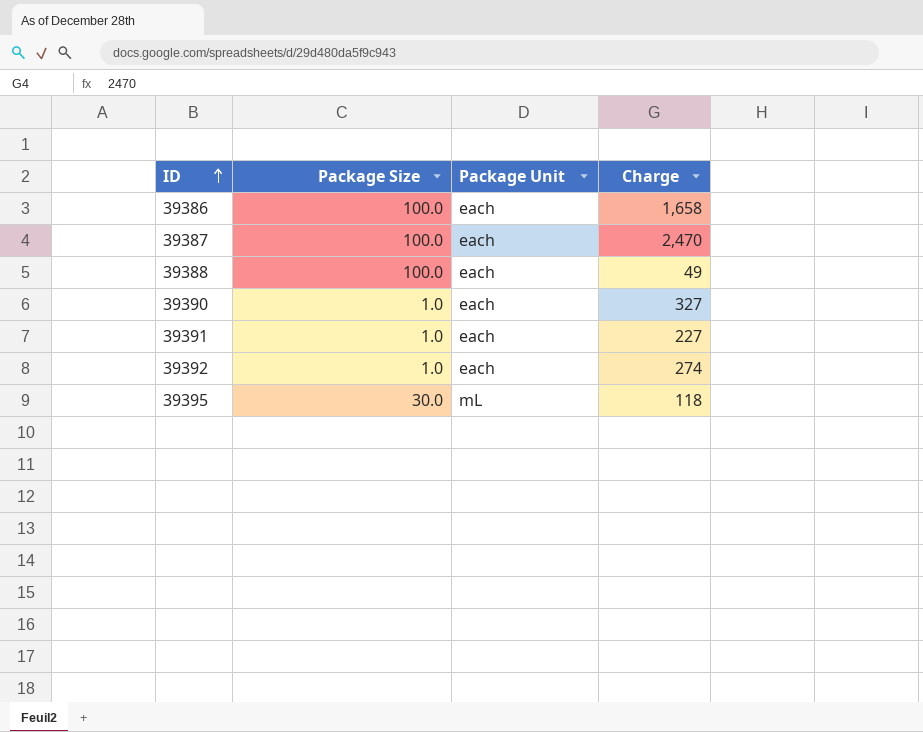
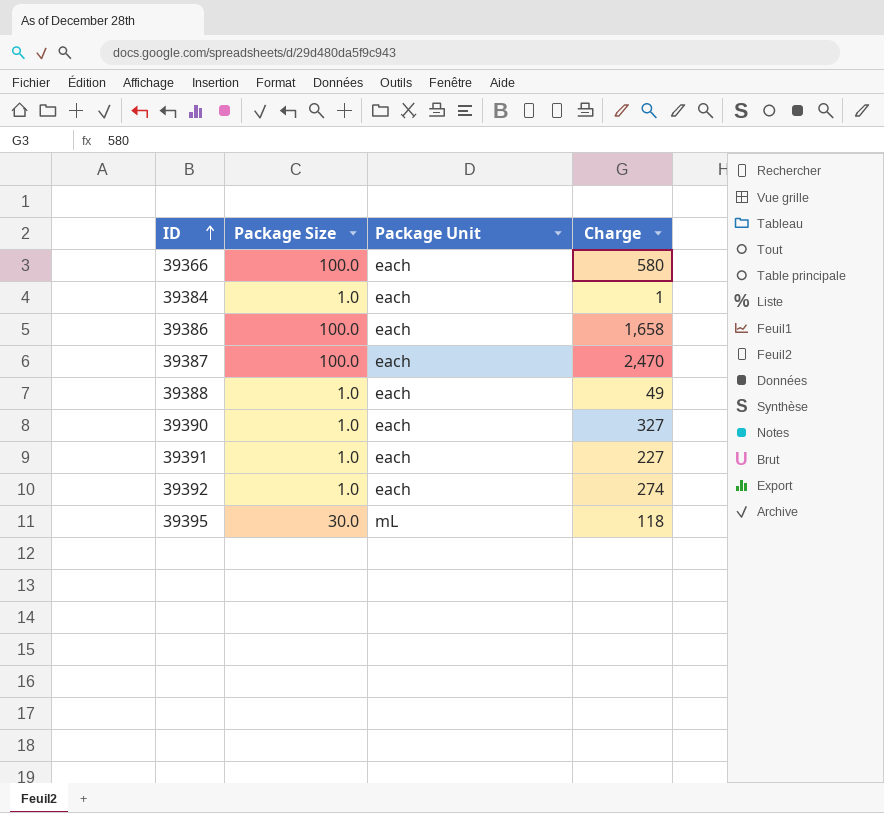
row 39366: none -> 100.0 | each | 580
row 39384: none -> 1.0 | each | 1
39388 | Package Size: 100.0 -> 1.0

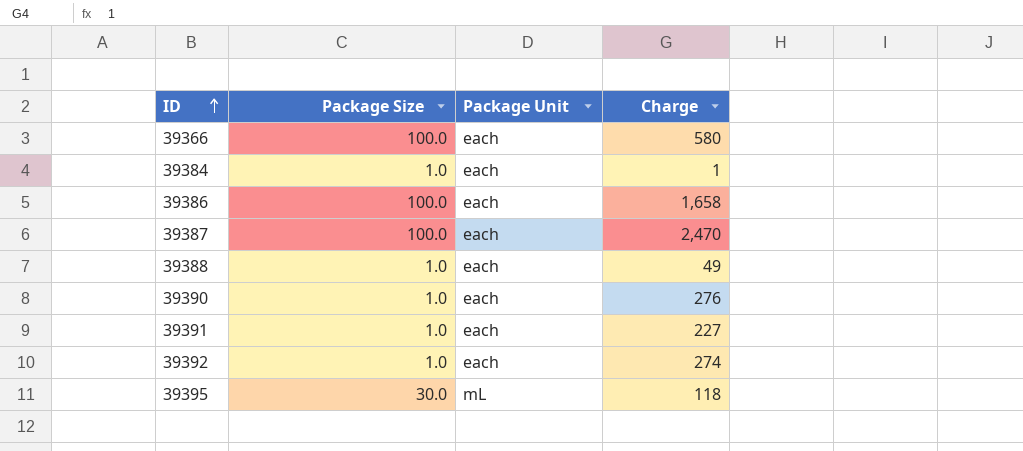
39390 | Charge: 327 -> 276

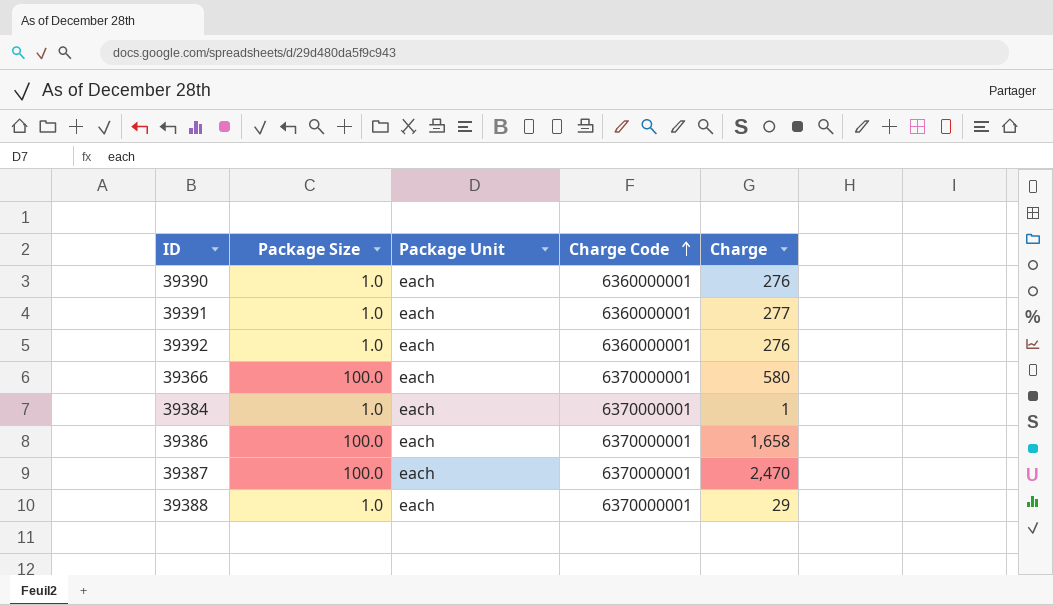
row order: ID ascending -> Charge Code ascending
column Charge Code | position: none -> 4
row 39395: 30.0 | mL | 118 -> none
39391 | Charge: 227 -> 277
39392 | Charge: 274 -> 276
39388 | Charge: 49 -> 29

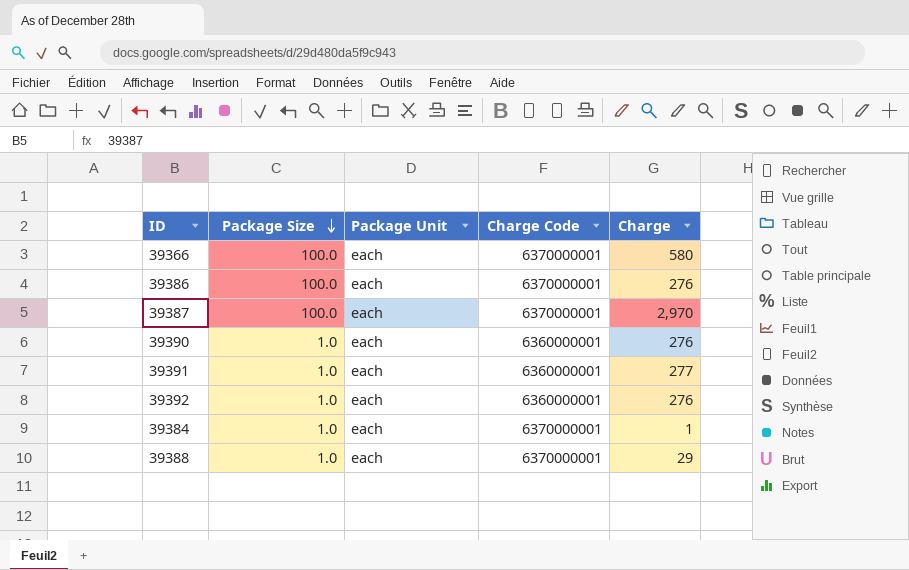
row order: Charge Code ascending -> Package Size descending
39386 | Charge: 1,658 -> 276
39387 | Charge: 2,470 -> 2,970

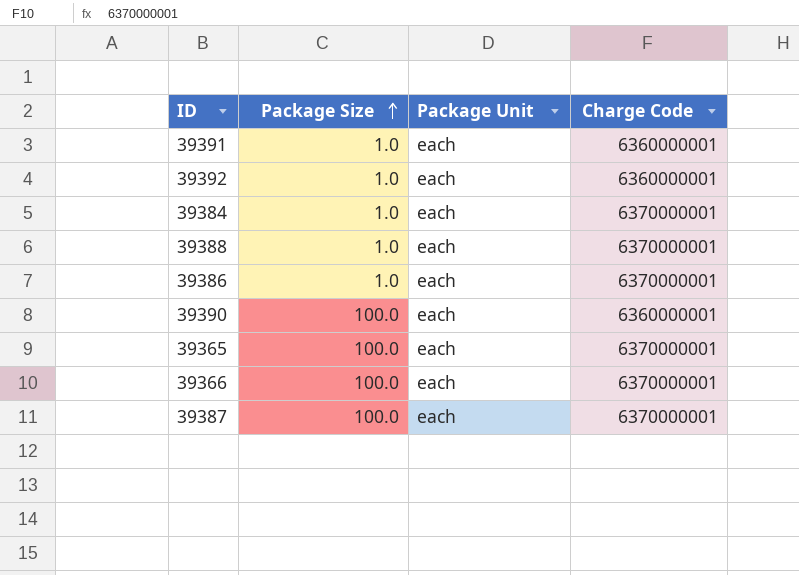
row order: Package Size descending -> Package Size ascending
column Charge | position: 5 -> none
39386 | Package Size: 100.0 -> 1.0
39390 | Package Size: 1.0 -> 100.0
row 39365: none -> 100.0 | each | 6370000001

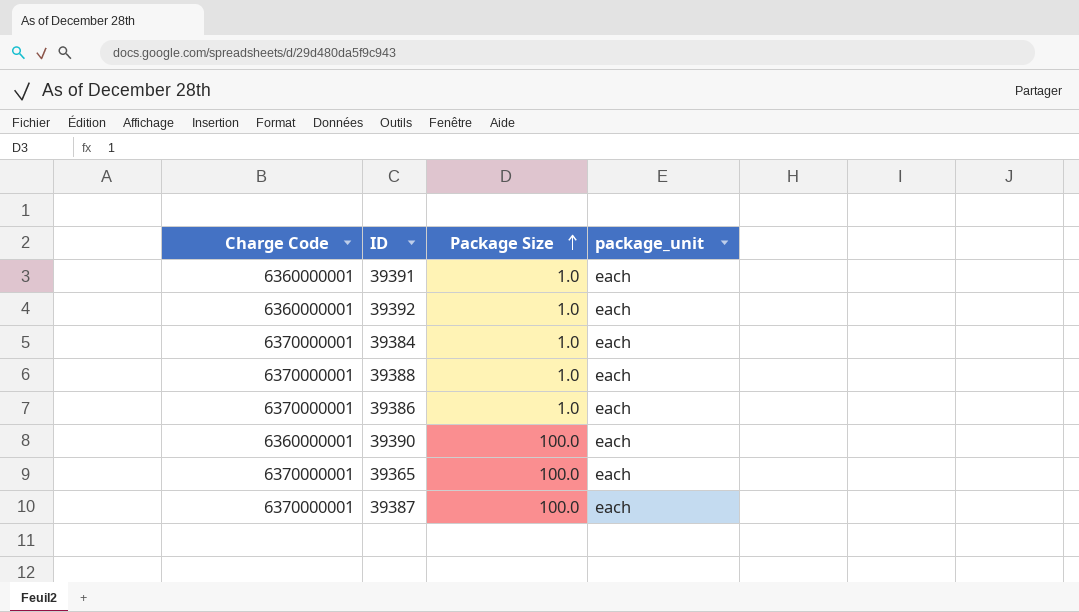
column Charge Code | position: 4 -> 1
column name: Package Unit -> package_unit
row 39366: 100.0 | each | 6370000001 -> none

